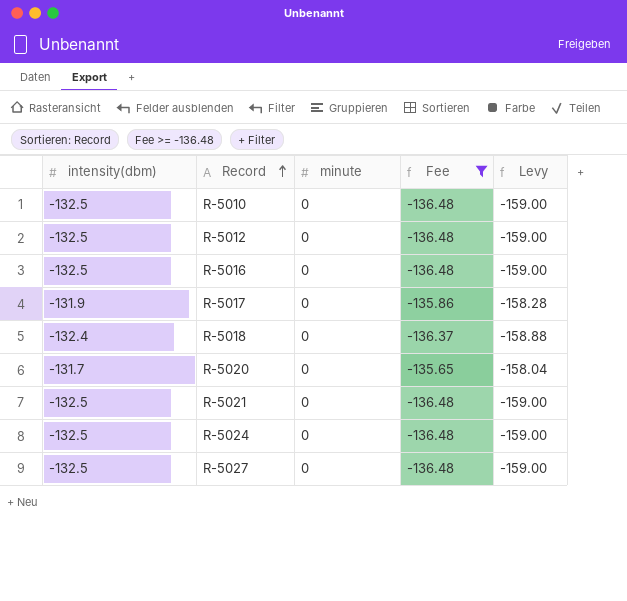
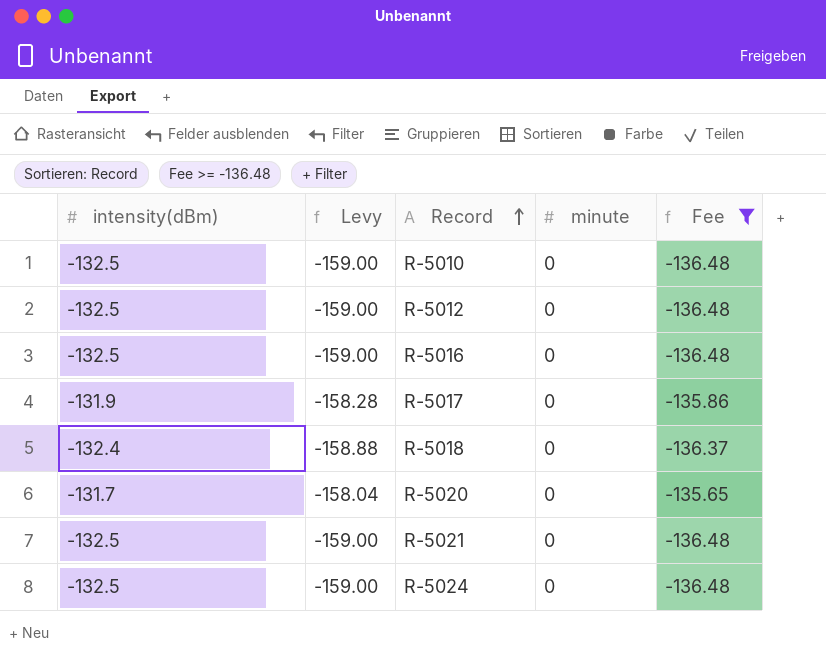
column name: intensity(dbm) -> intensity(dBm)
column Levy | position: 5 -> 2
row R-5027: -132.5 | 0 | -136.48 | -159.00 -> none

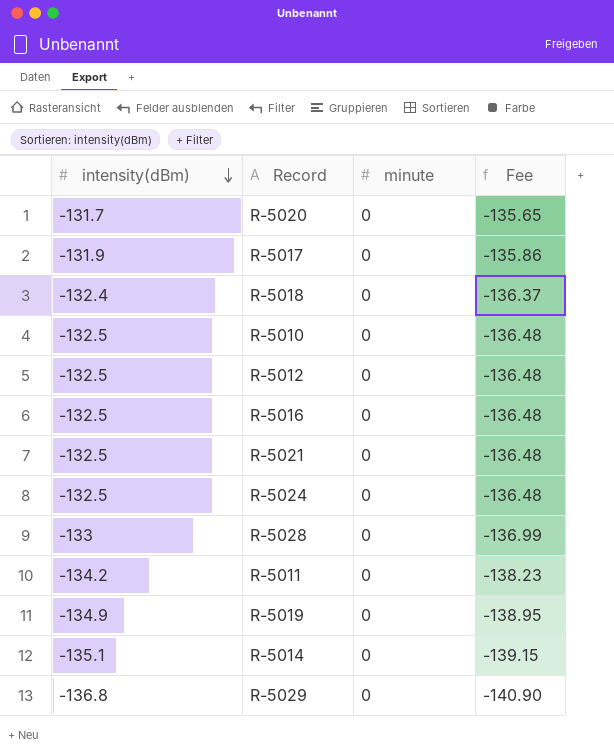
filter: Fee >= -136.48 -> none
row order: Record ascending -> intensity(dBm) descending
column Levy | formula: [intensity(dBm)] * 1.2 -> none

